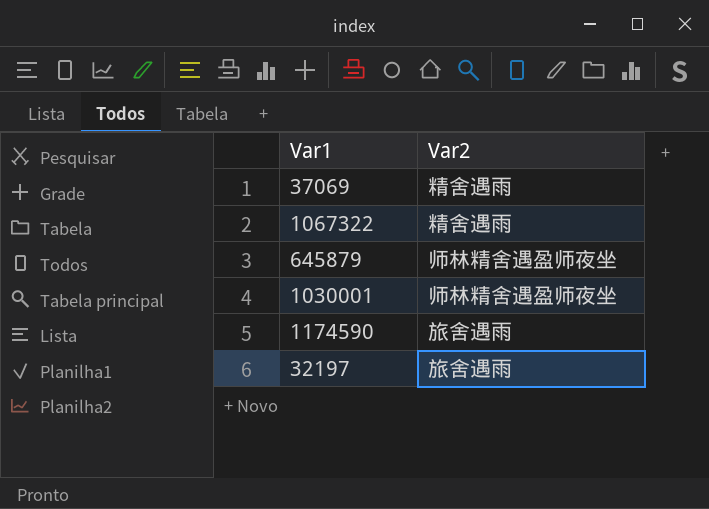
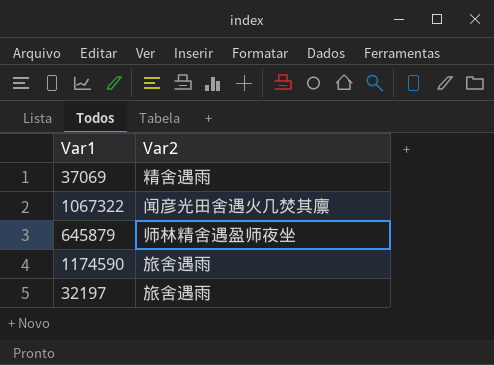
row 1030001: 师林精舍遇盈师夜坐 -> none
1067322 | Var2: 精舍遇雨 -> 闻彦光田舍遇火几焚其廪

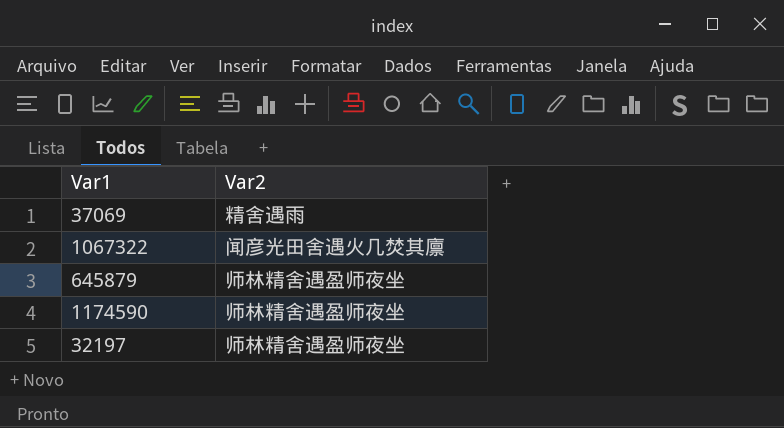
1174590 | Var2: 旅舍遇雨 -> 师林精舍遇盈师夜坐
32197 | Var2: 旅舍遇雨 -> 师林精舍遇盈师夜坐

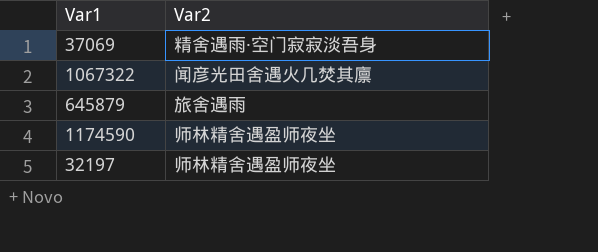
37069 | Var2: 精舍遇雨 -> 精舍遇雨·空门寂寂淡吾身
645879 | Var2: 师林精舍遇盈师夜坐 -> 旅舍遇雨

